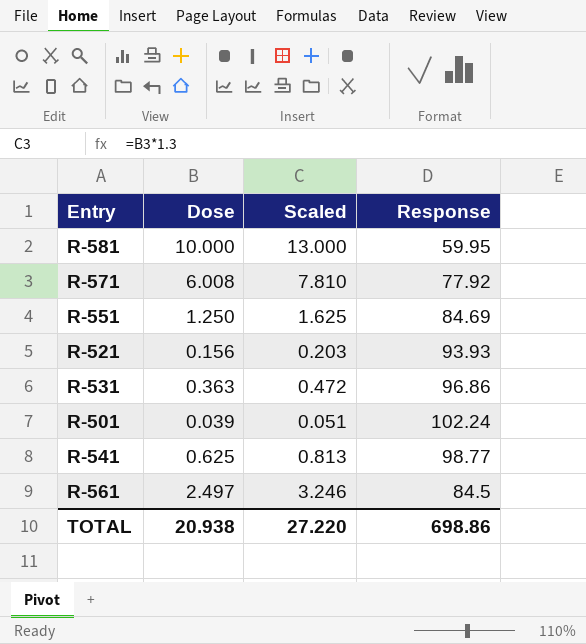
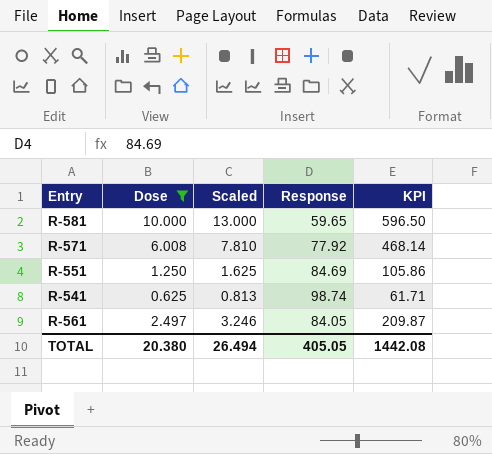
filter: none -> Dose >= 0.625
column KPI | formula: none -> [Dose] * [Response]
R-581 | Response: 59.95 -> 59.65
R-541 | Response: 98.77 -> 98.74
R-561 | Response: 84.5 -> 84.05
TOTAL | Dose: 20.938 -> 20.380
TOTAL | Scaled: 27.220 -> 26.494
TOTAL | Response: 698.86 -> 405.05

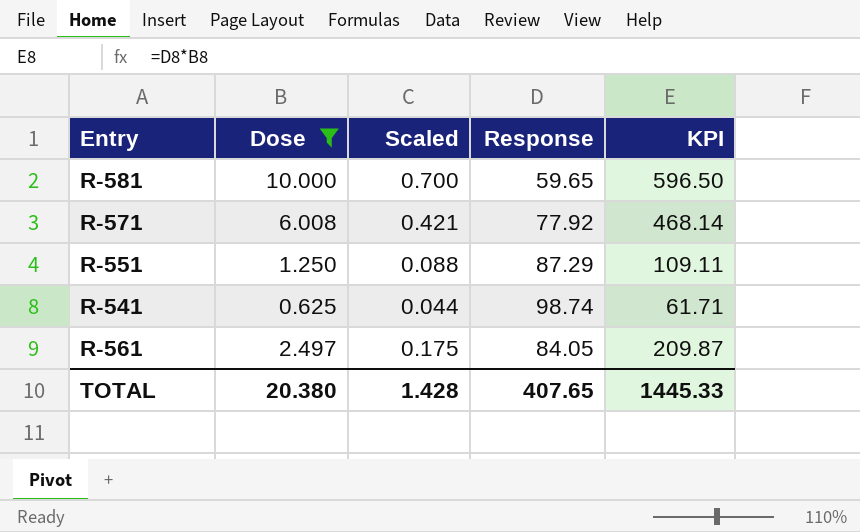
column Scaled | formula: [Dose] * 1.3 -> [Dose] * 0.07
R-551 | Response: 84.69 -> 87.29
R-551 | KPI: 105.86 -> 109.11
TOTAL | Scaled: 26.494 -> 1.428
TOTAL | Response: 405.05 -> 407.65
TOTAL | KPI: 1442.08 -> 1445.33

